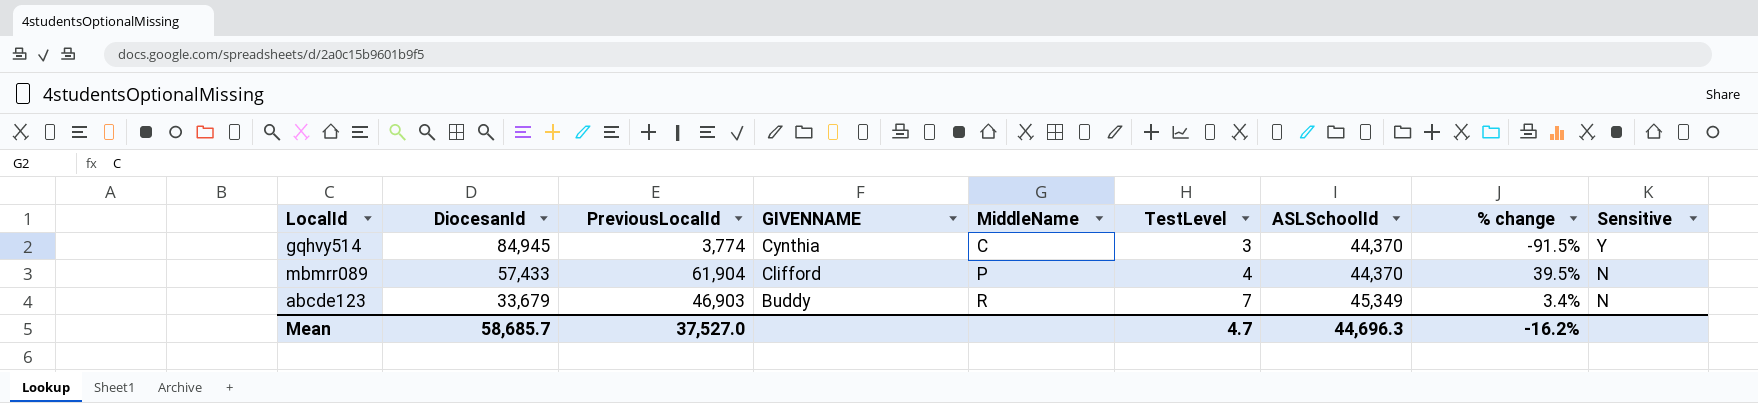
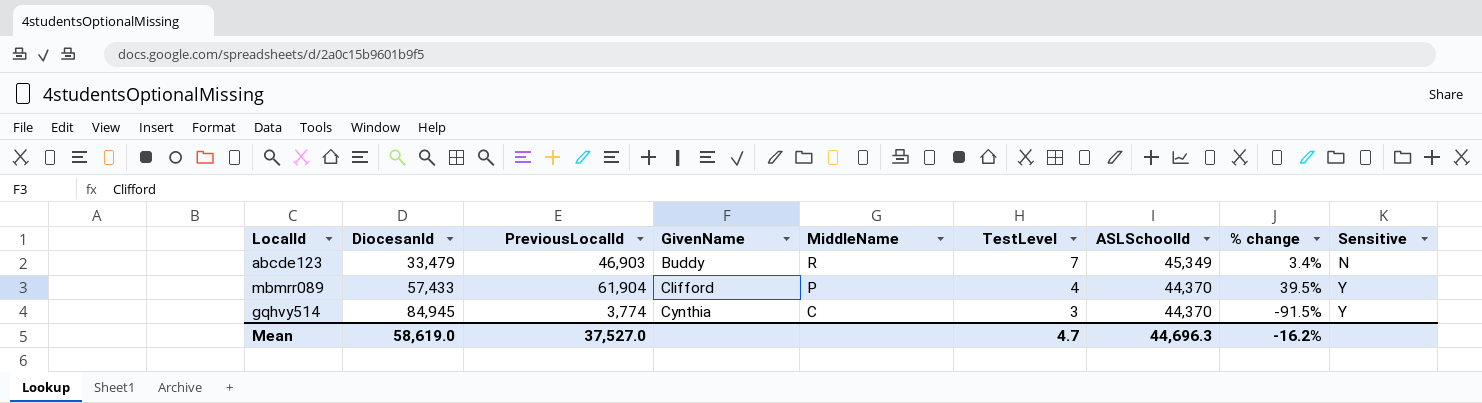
row order: DiocesanId descending -> DiocesanId ascending
column name: GIVENNAME -> GivenName
abcde123 | DiocesanId: 33,679 -> 33,479
mbmrr089 | Sensitive: N -> Y
Mean | DiocesanId: 58,685.7 -> 58,619.0

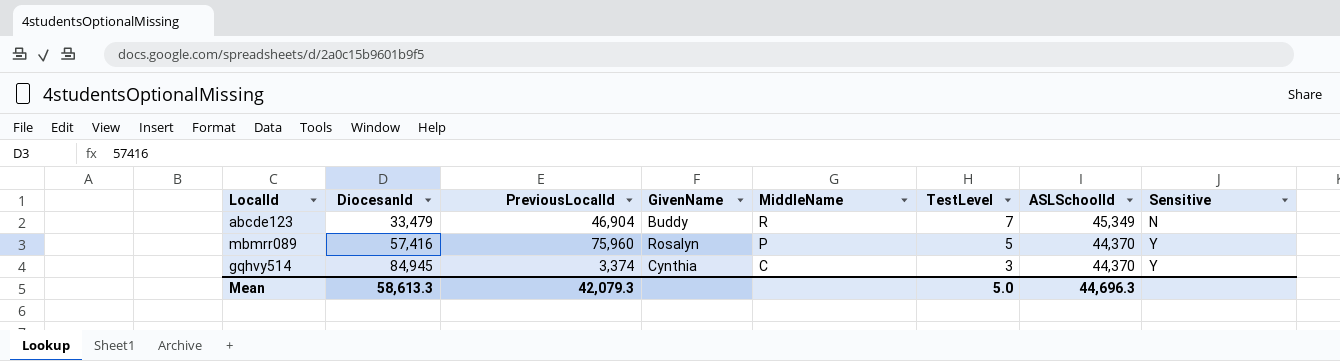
column % change | formula: ([PreviousLocalId] - [ASLSchoolId]) / [ASLSchoolId] -> none
abcde123 | PreviousLocalId: 46,903 -> 46,904
mbmrr089 | DiocesanId: 57,433 -> 57,416
mbmrr089 | PreviousLocalId: 61,904 -> 75,960
mbmrr089 | GivenName: Clifford -> Rosalyn
mbmrr089 | TestLevel: 4 -> 5
gqhvy514 | PreviousLocalId: 3,774 -> 3,374
Mean | DiocesanId: 58,619.0 -> 58,613.3
Mean | PreviousLocalId: 37,527.0 -> 42,079.3
Mean | TestLevel: 4.7 -> 5.0

